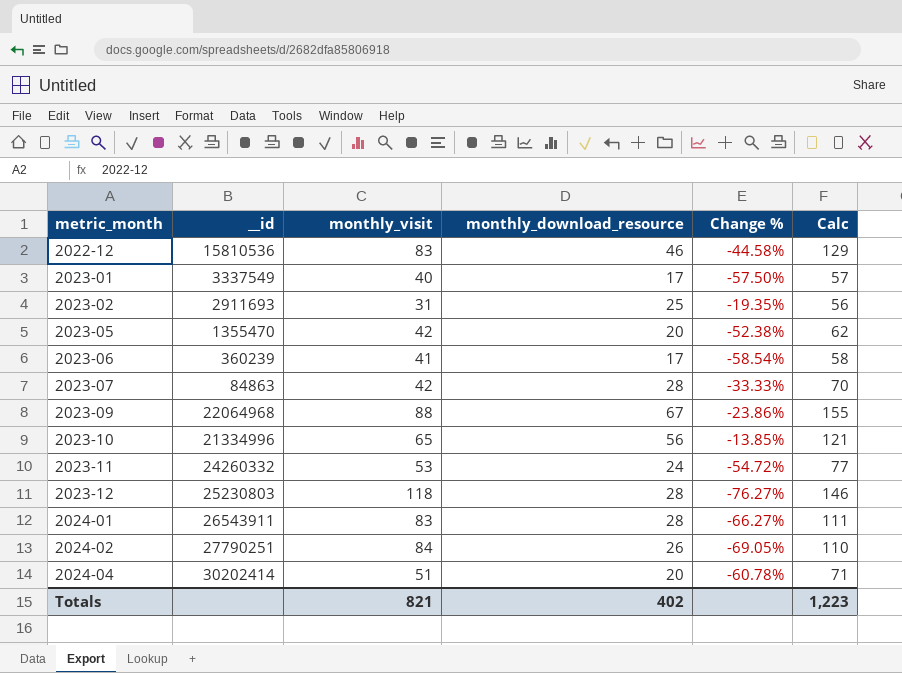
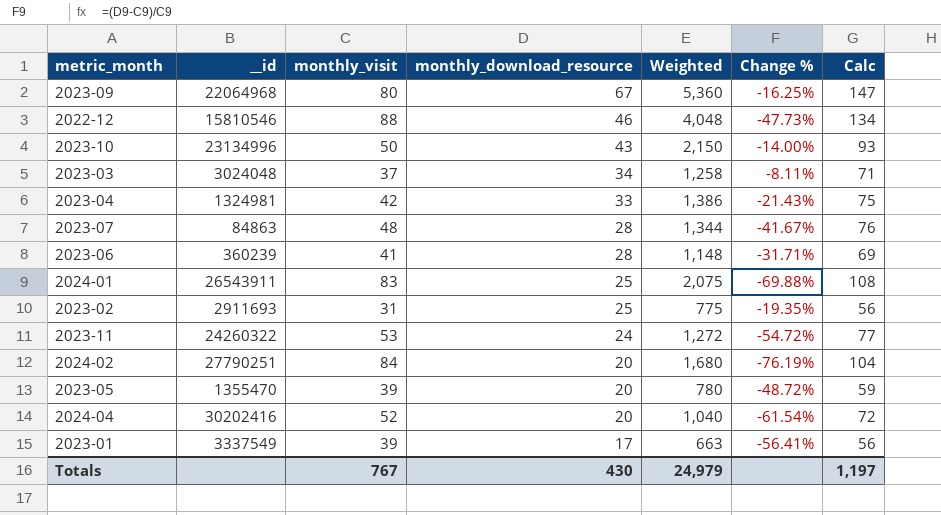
row order: metric_month ascending -> monthly_download_resource descending
column Weighted | formula: none -> [monthly_visit] * [monthly_download_resource]
row 2023-12: 25230803 | 118 | 28 | -76.27% | 146 -> none
2023-09 | monthly_visit: 88 -> 80
2023-09 | Change %: -23.86% -> -16.25%
2023-09 | Calc: 155 -> 147
2022-12 | __id: 15810536 -> 15810546
2022-12 | monthly_visit: 83 -> 88
2022-12 | Change %: -44.58% -> -47.73%
2022-12 | Calc: 129 -> 134
2023-10 | __id: 21334996 -> 23134996
2023-10 | monthly_visit: 65 -> 50
2023-10 | monthly_download_resource: 56 -> 43
2023-10 | Change %: -13.85% -> -14.00%
2023-10 | Calc: 121 -> 93
row 2023-03: none -> 3024048 | 37 | 34 | 1,258 | -8.11% | 71
row 2023-04: none -> 1324981 | 42 | 33 | 1,386 | -21.43% | 75
2023-07 | monthly_visit: 42 -> 48
2023-07 | Change %: -33.33% -> -41.67%
2023-07 | Calc: 70 -> 76
2023-06 | monthly_download_resource: 17 -> 28
2023-06 | Change %: -58.54% -> -31.71%
2023-06 | Calc: 58 -> 69
2024-01 | monthly_download_resource: 28 -> 25
2024-01 | Change %: -66.27% -> -69.88%
2024-01 | Calc: 111 -> 108
2023-11 | __id: 24260332 -> 24260322
2024-02 | monthly_download_resource: 26 -> 20
2024-02 | Change %: -69.05% -> -76.19%
2024-02 | Calc: 110 -> 104
2023-05 | monthly_visit: 42 -> 39
2023-05 | Change %: -52.38% -> -48.72%
2023-05 | Calc: 62 -> 59
2024-04 | __id: 30202414 -> 30202416
2024-04 | monthly_visit: 51 -> 52
2024-04 | Change %: -60.78% -> -61.54%
2024-04 | Calc: 71 -> 72
2023-01 | monthly_visit: 40 -> 39
2023-01 | Change %: -57.50% -> -56.41%
2023-01 | Calc: 57 -> 56
Totals | monthly_visit: 821 -> 767
Totals | monthly_download_resource: 402 -> 430
Totals | Calc: 1,223 -> 1,197

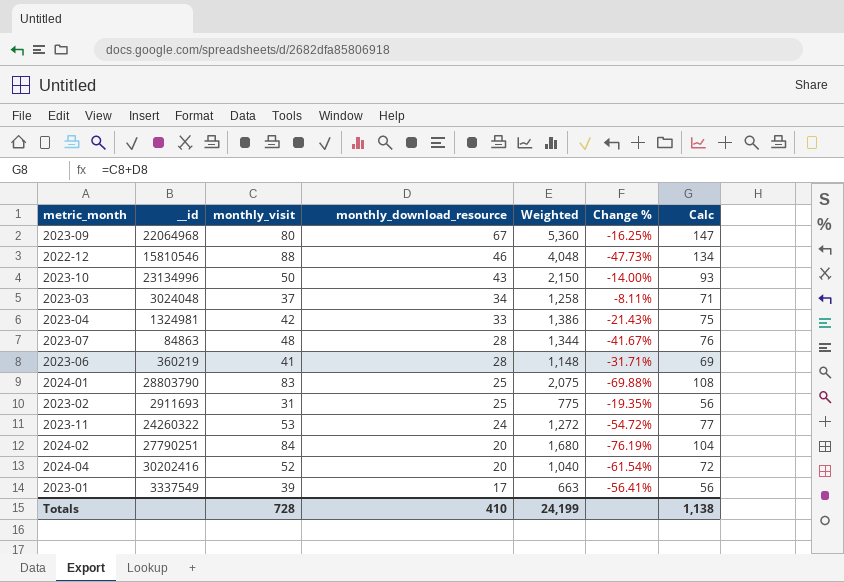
row 2023-05: 1355470 | 39 | 20 | 780 | -48.72% | 59 -> none
2023-06 | __id: 360239 -> 360219
2024-01 | __id: 26543911 -> 28803790
Totals | monthly_visit: 767 -> 728
Totals | monthly_download_resource: 430 -> 410
Totals | Weighted: 24,979 -> 24,199
Totals | Calc: 1,197 -> 1,138

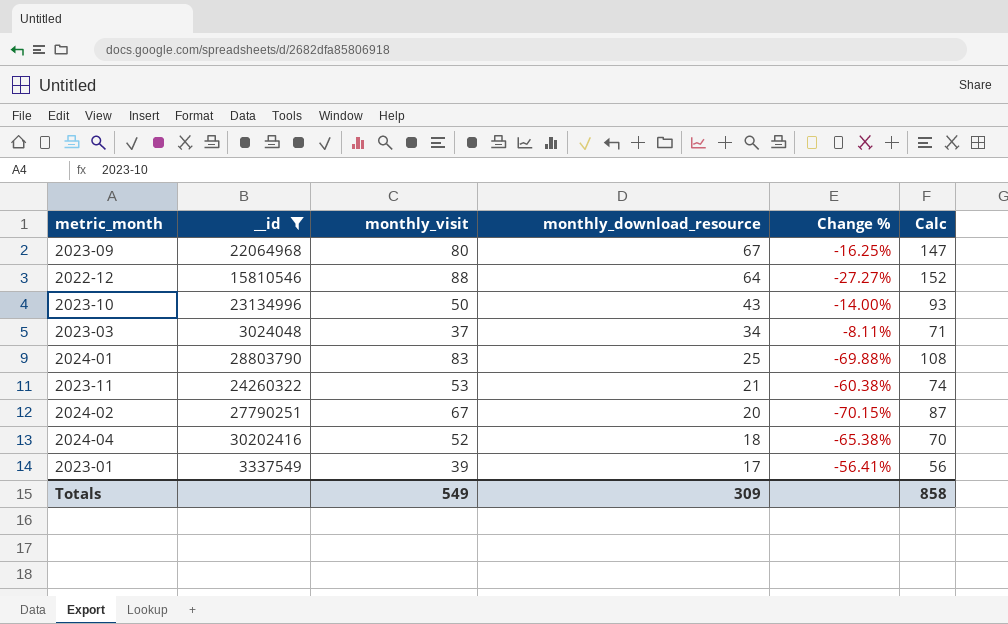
filter: none -> __id >= 3024048
column Weighted | formula: [monthly_visit] * [monthly_download_resource] -> none
2022-12 | monthly_download_resource: 46 -> 64
2022-12 | Change %: -47.73% -> -27.27%
2022-12 | Calc: 134 -> 152
2023-11 | monthly_download_resource: 24 -> 21
2023-11 | Change %: -54.72% -> -60.38%
2023-11 | Calc: 77 -> 74
2024-02 | monthly_visit: 84 -> 67
2024-02 | Change %: -76.19% -> -70.15%
2024-02 | Calc: 104 -> 87
2024-04 | monthly_download_resource: 20 -> 18
2024-04 | Change %: -61.54% -> -65.38%
2024-04 | Calc: 72 -> 70
Totals | monthly_visit: 728 -> 549
Totals | monthly_download_resource: 410 -> 309
Totals | Calc: 1,138 -> 858

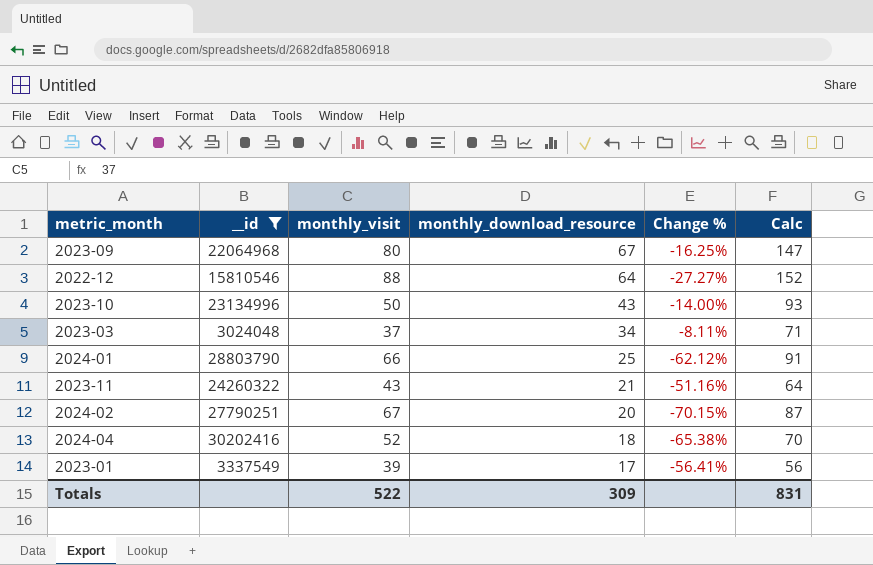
2024-01 | monthly_visit: 83 -> 66
2024-01 | Change %: -69.88% -> -62.12%
2024-01 | Calc: 108 -> 91
2023-11 | monthly_visit: 53 -> 43
2023-11 | Change %: -60.38% -> -51.16%
2023-11 | Calc: 74 -> 64
Totals | monthly_visit: 549 -> 522
Totals | Calc: 858 -> 831

